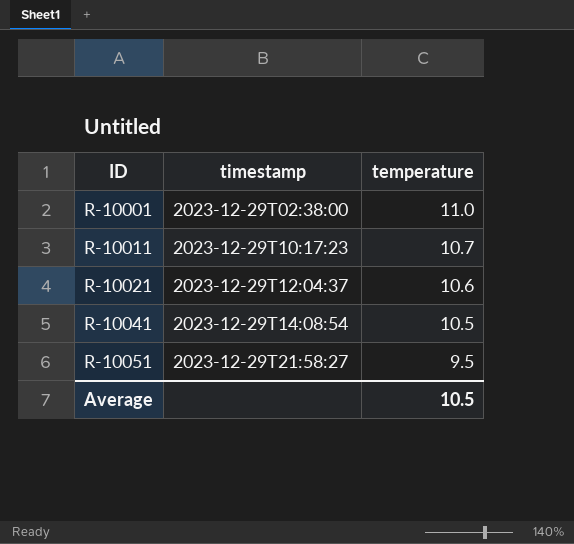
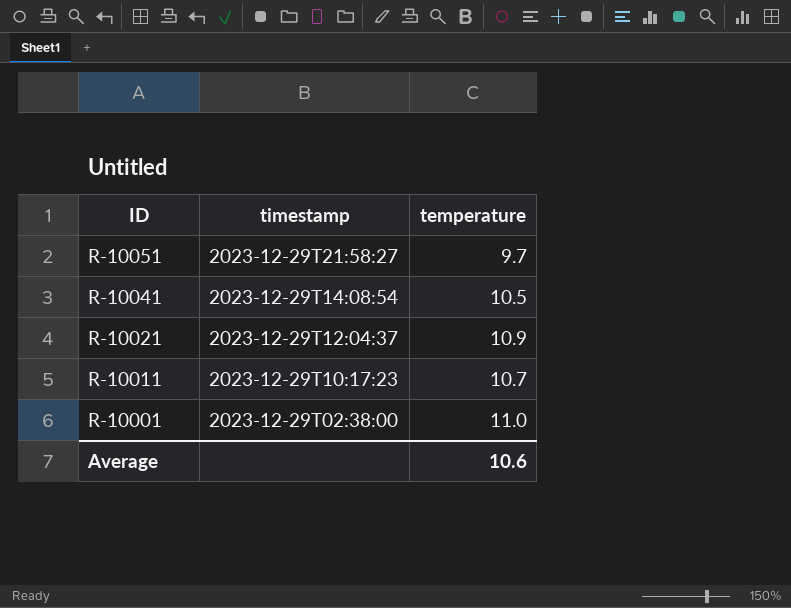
row order: ID ascending -> ID descending
R-10051 | temperature: 9.5 -> 9.7
R-10021 | temperature: 10.6 -> 10.9
Average | temperature: 10.5 -> 10.6

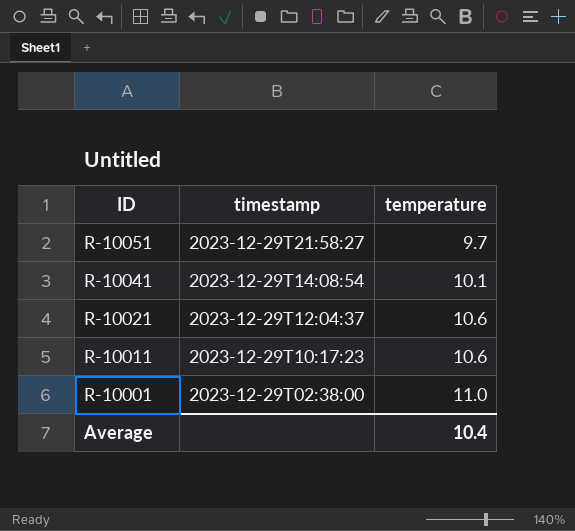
R-10041 | temperature: 10.5 -> 10.1
R-10021 | temperature: 10.9 -> 10.6
R-10011 | temperature: 10.7 -> 10.6
Average | temperature: 10.6 -> 10.4

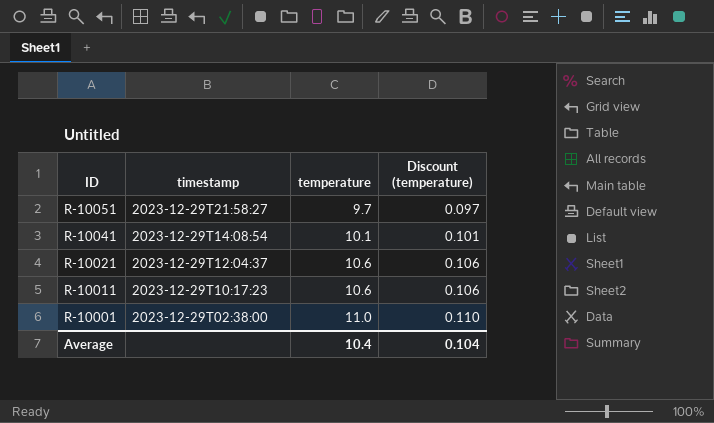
column Discount (temperature) | formula: none -> [temperature] * 0.01

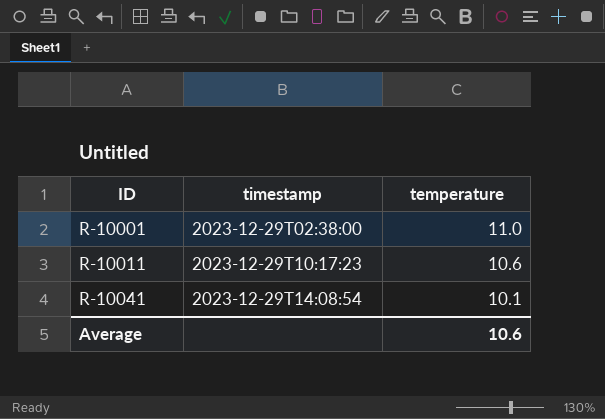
row order: ID descending -> ID ascending
column Discount (temperature) | formula: [temperature] * 0.01 -> none
row R-10051: 2023-12-29T21:58:27 | 9.7 | 0.097 -> none
row R-10021: 2023-12-29T12:04:37 | 10.6 | 0.106 -> none
Average | temperature: 10.4 -> 10.6

